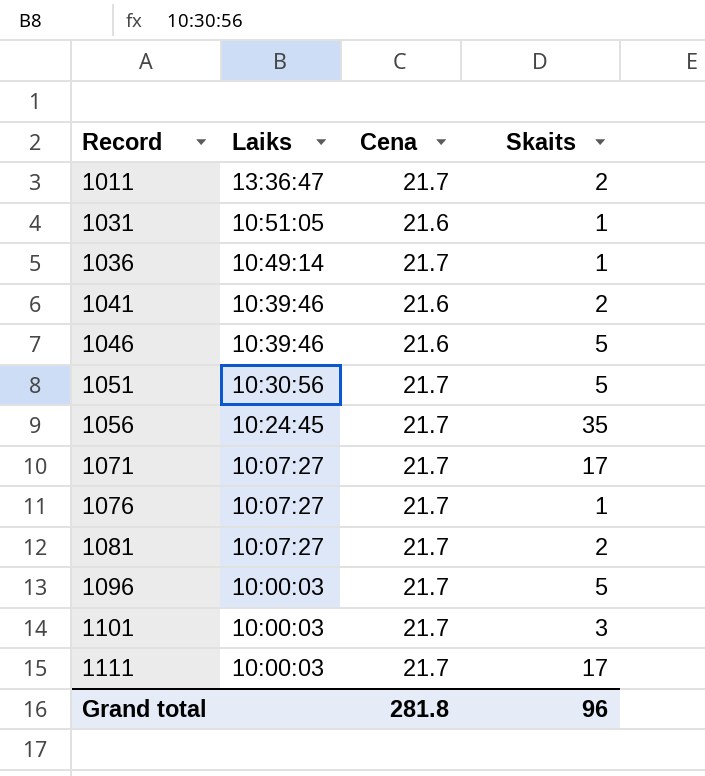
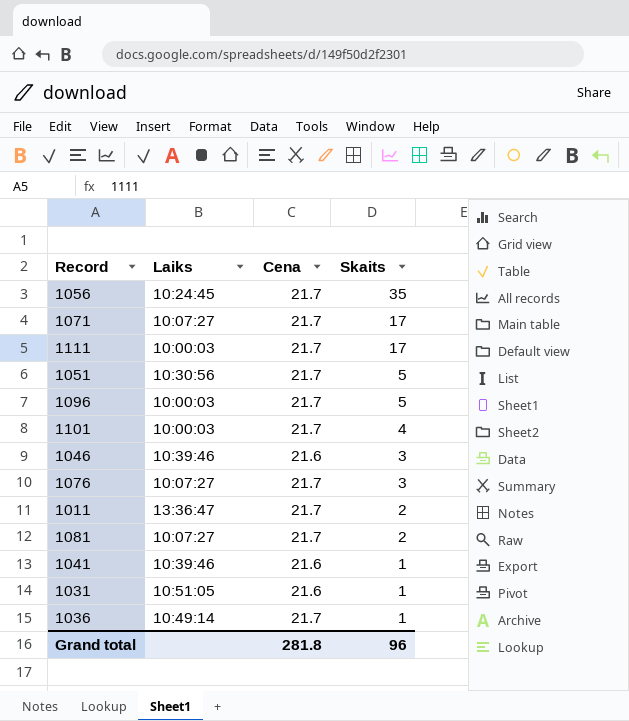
row order: Record ascending -> Skaits descending
1101 | Skaits: 3 -> 4
1046 | Skaits: 5 -> 3
1076 | Skaits: 1 -> 3
1041 | Skaits: 2 -> 1

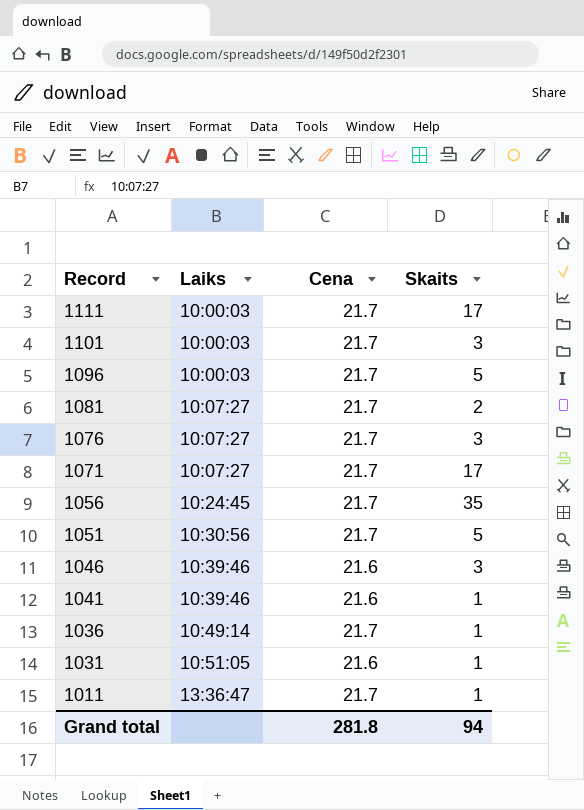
row order: Skaits descending -> Record descending
1101 | Skaits: 4 -> 3
1011 | Skaits: 2 -> 1
Grand total | Skaits: 96 -> 94

